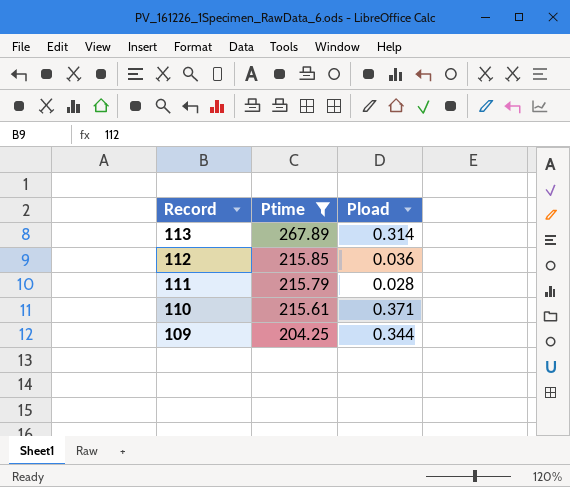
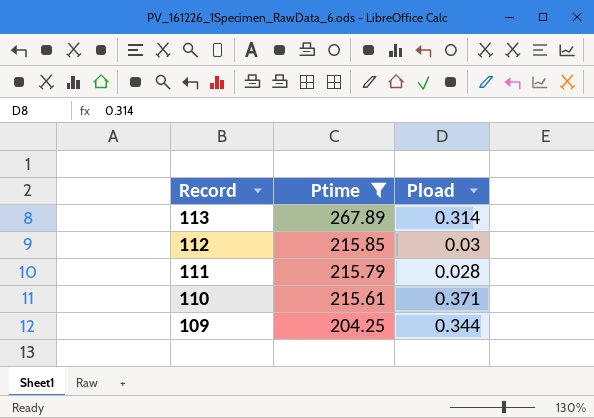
112 | Pload: 0.036 -> 0.03

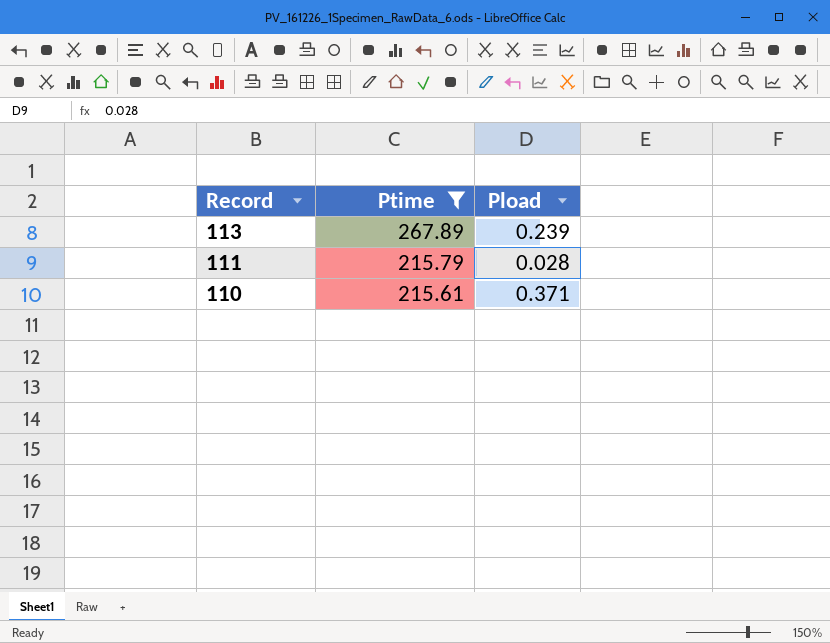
row 112: 215.85 | 0.03 -> none
row 109: 204.25 | 0.344 -> none
113 | Pload: 0.314 -> 0.239

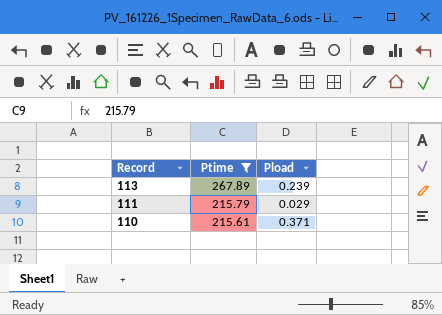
111 | Pload: 0.028 -> 0.029

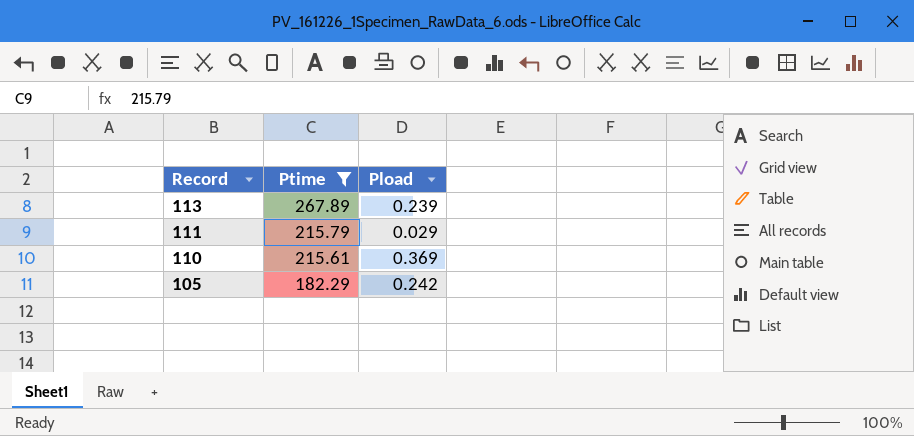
110 | Pload: 0.371 -> 0.369
row 105: none -> 182.29 | 0.242

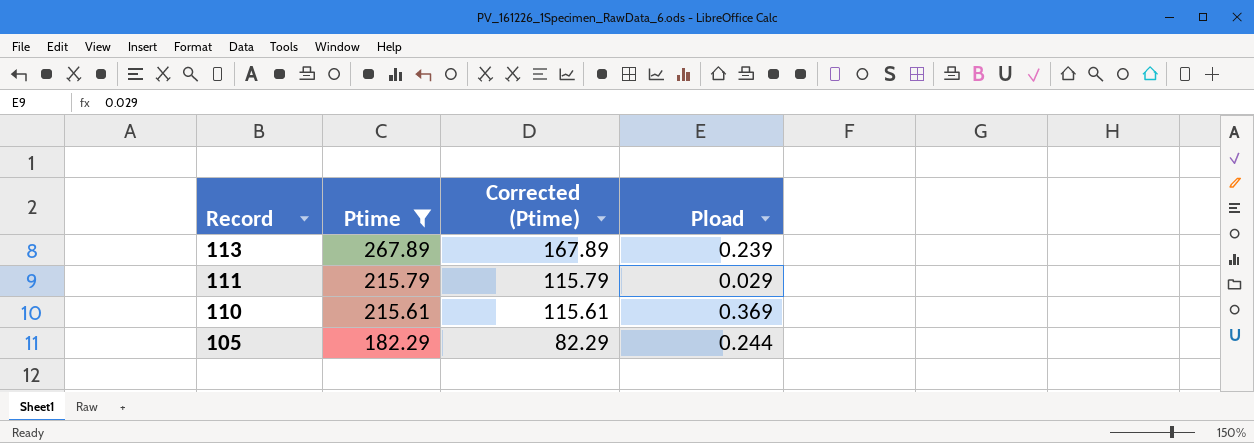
column Corrected (Ptime) | formula: none -> [Ptime] - 100
105 | Pload: 0.242 -> 0.244

